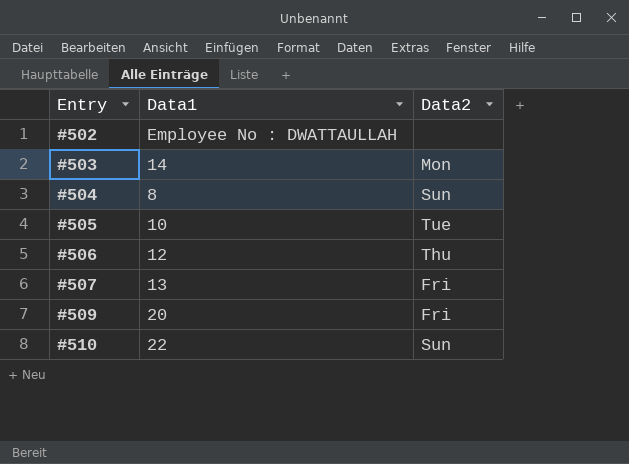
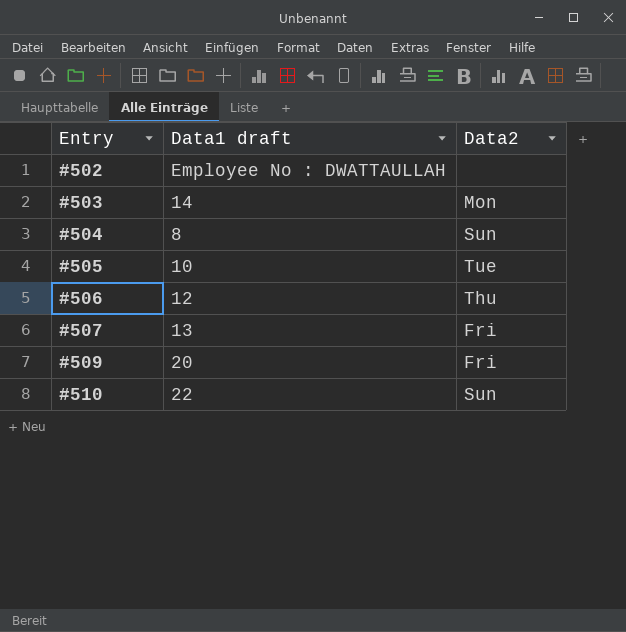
column name: Data1 -> Data1 draft

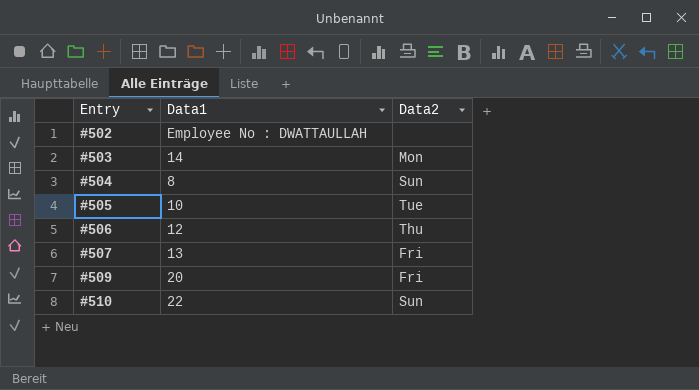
column name: Data1 draft -> Data1

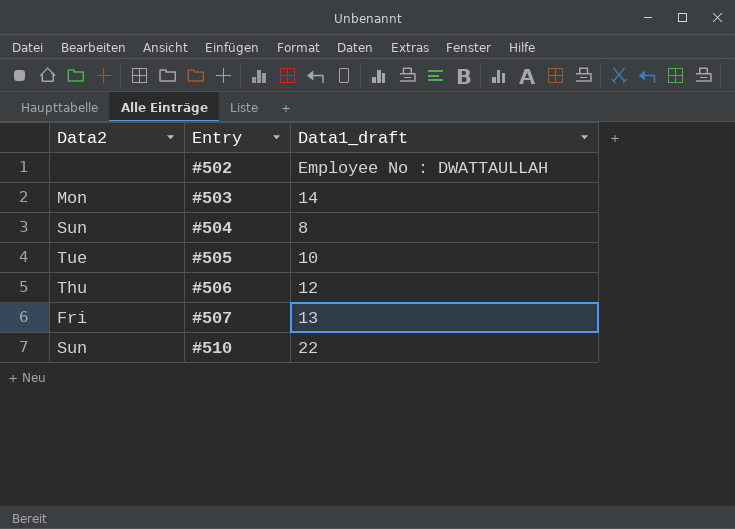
column Data2 | position: 3 -> 1
column name: Data1 -> Data1_draft
row #509: 20 | Fri -> none

